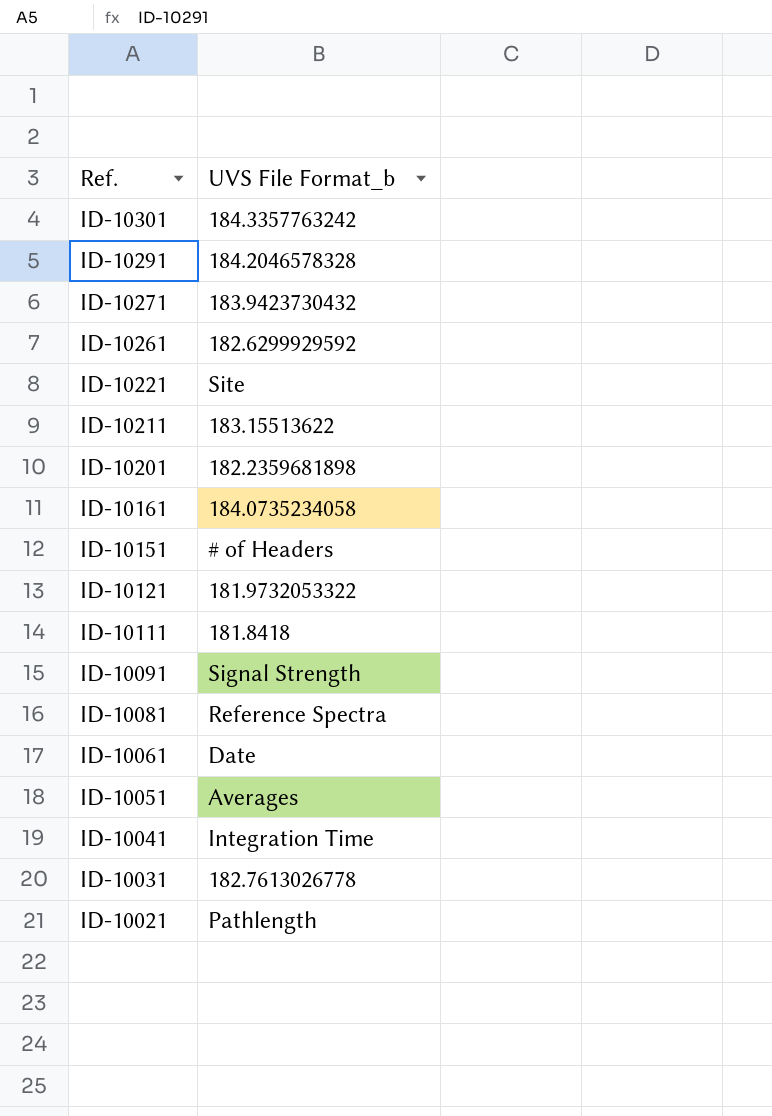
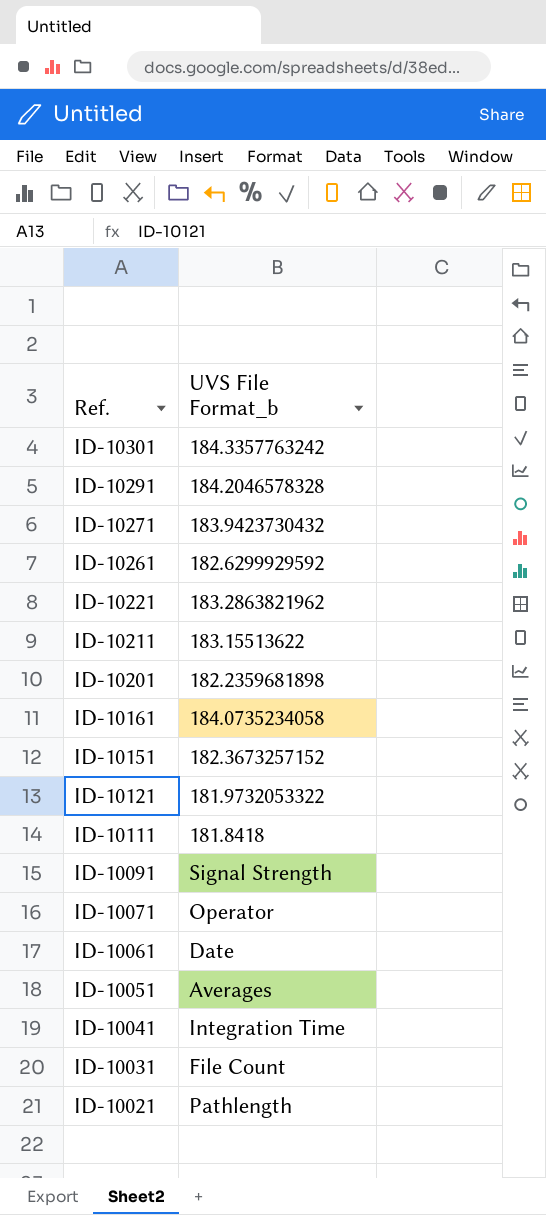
row ID-10081: Reference Spectra -> none
ID-10221 | UVS File Format_b: Site -> 183.2863821962
ID-10151 | UVS File Format_b: # of Headers -> 182.3673257152
row ID-10071: none -> Operator
ID-10031 | UVS File Format_b: 182.7613026778 -> File Count

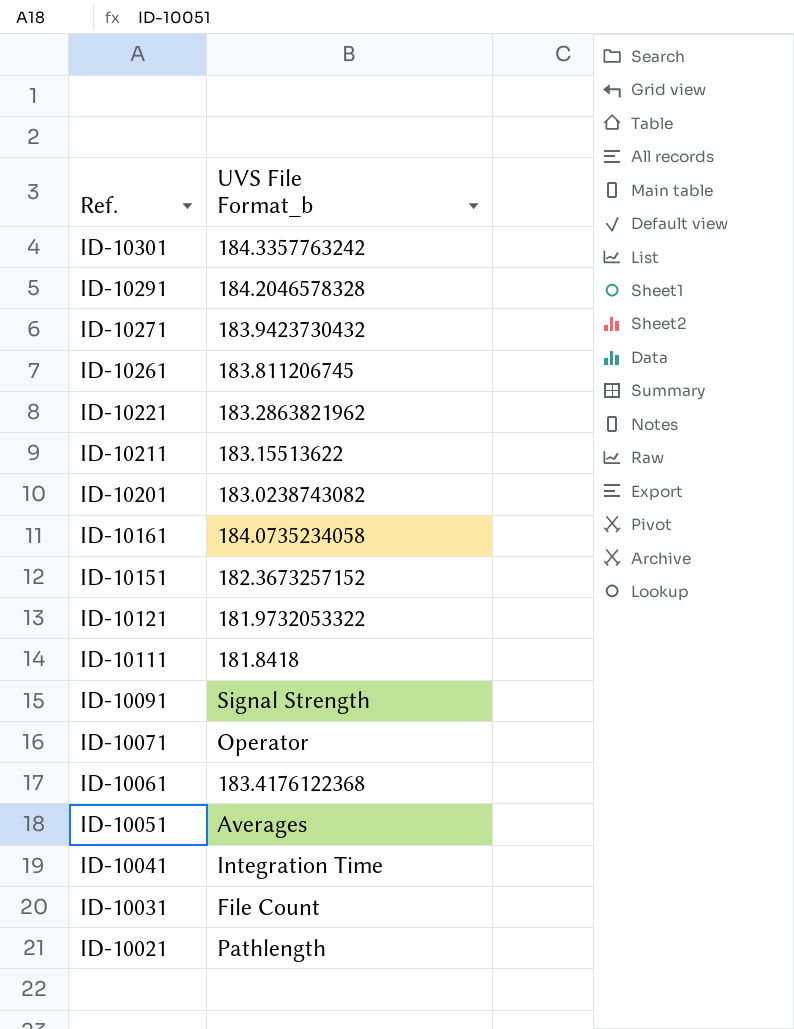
ID-10261 | UVS File Format_b: 182.6299929592 -> 183.811206745
ID-10201 | UVS File Format_b: 182.2359681898 -> 183.0238743082
ID-10061 | UVS File Format_b: Date -> 183.4176122368

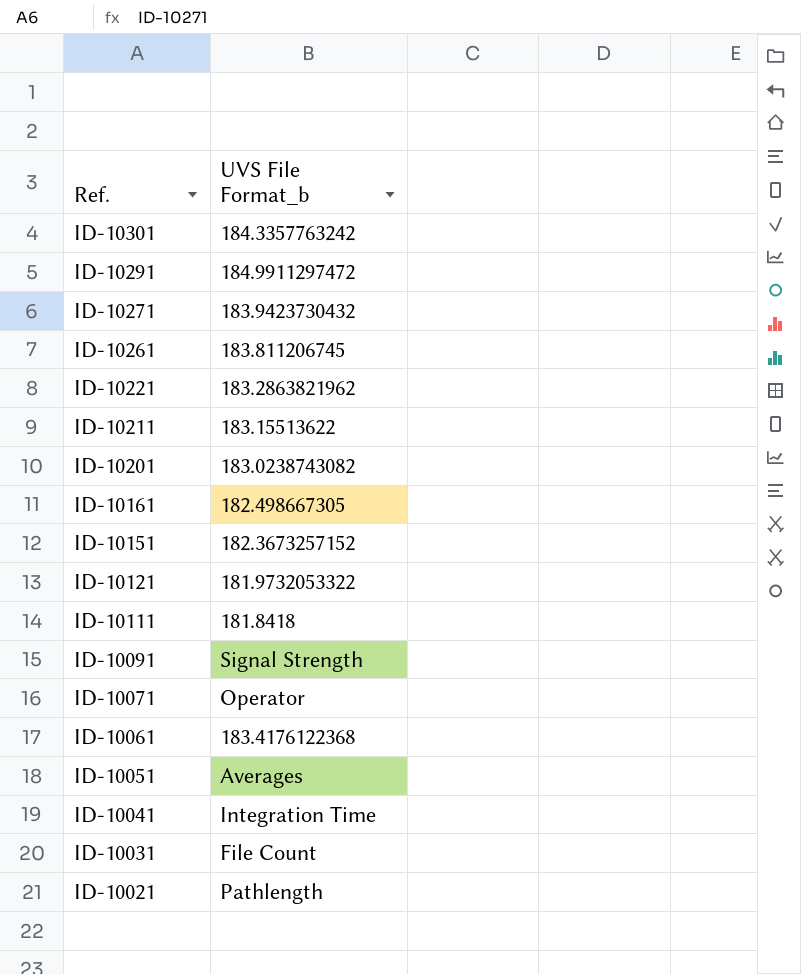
ID-10291 | UVS File Format_b: 184.2046578328 -> 184.9911297472
ID-10161 | UVS File Format_b: 184.0735234058 -> 182.498667305

